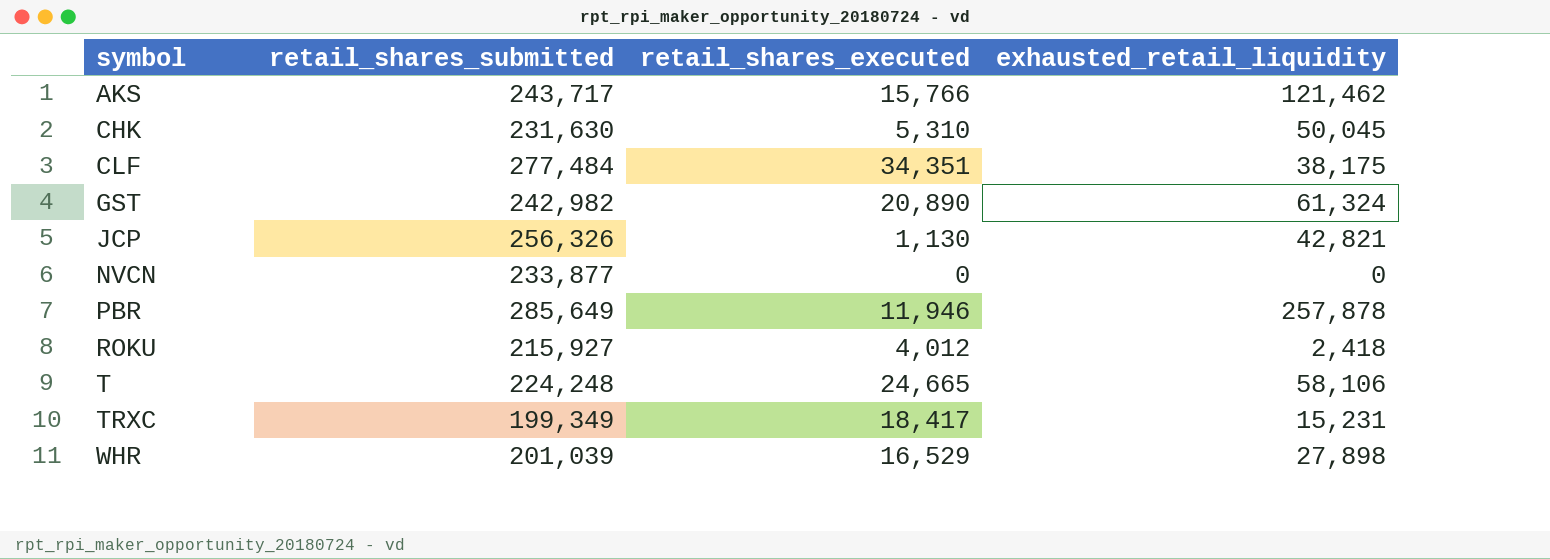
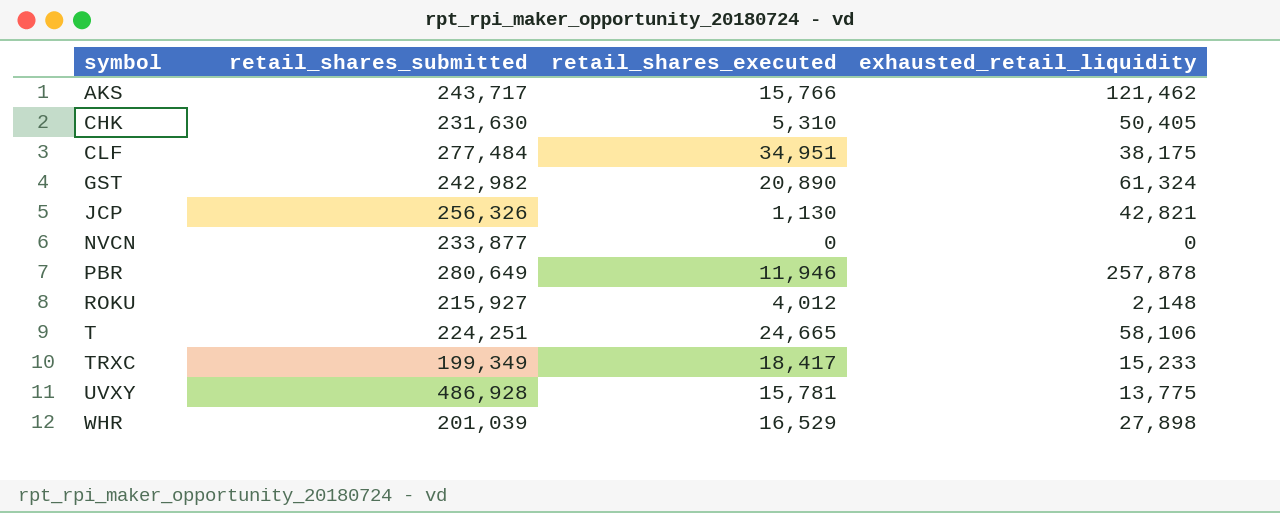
CHK | exhausted_retail_liquidity: 50,045 -> 50,405
CLF | retail_shares_executed: 34,351 -> 34,951
PBR | retail_shares_submitted: 285,649 -> 280,649
ROKU | exhausted_retail_liquidity: 2,418 -> 2,148
T | retail_shares_submitted: 224,248 -> 224,251
TRXC | exhausted_retail_liquidity: 15,231 -> 15,233
row UVXY: none -> 486,928 | 15,781 | 13,775

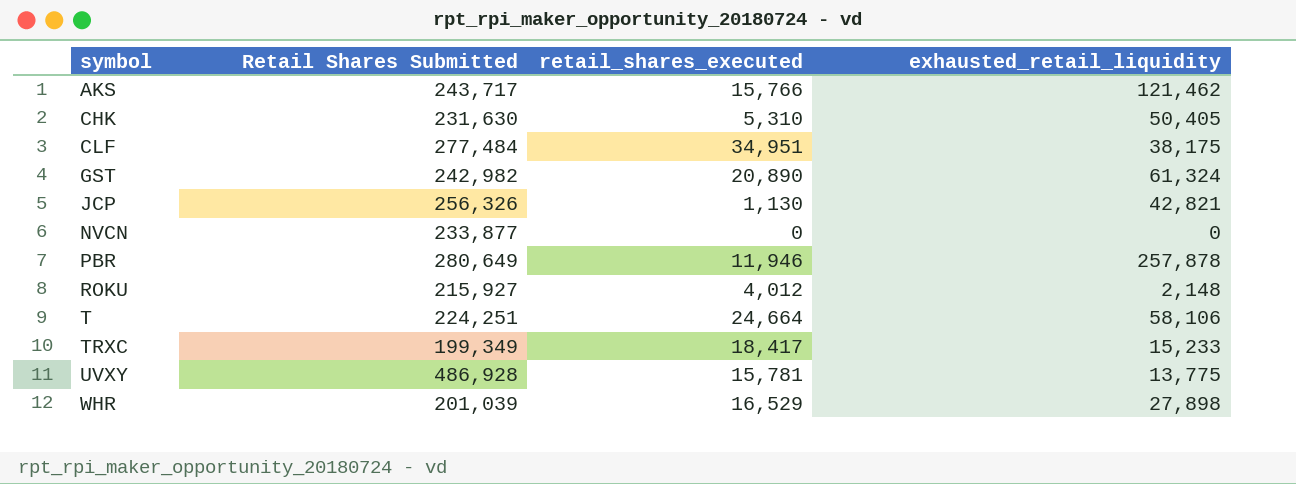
column name: retail_shares_submitted -> Retail Shares Submitted
T | retail_shares_executed: 24,665 -> 24,664

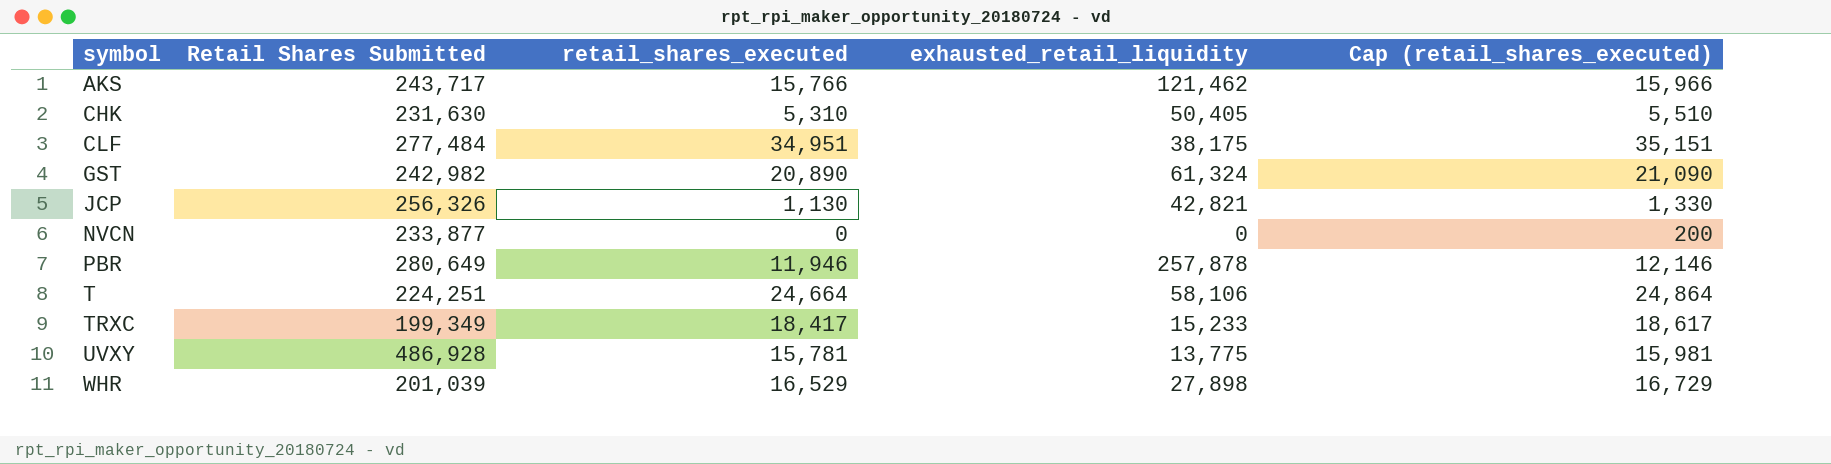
column Cap (retail_shares_executed) | formula: none -> [retail_shares_executed] + 200
row ROKU: 215,927 | 4,012 | 2,148 -> none

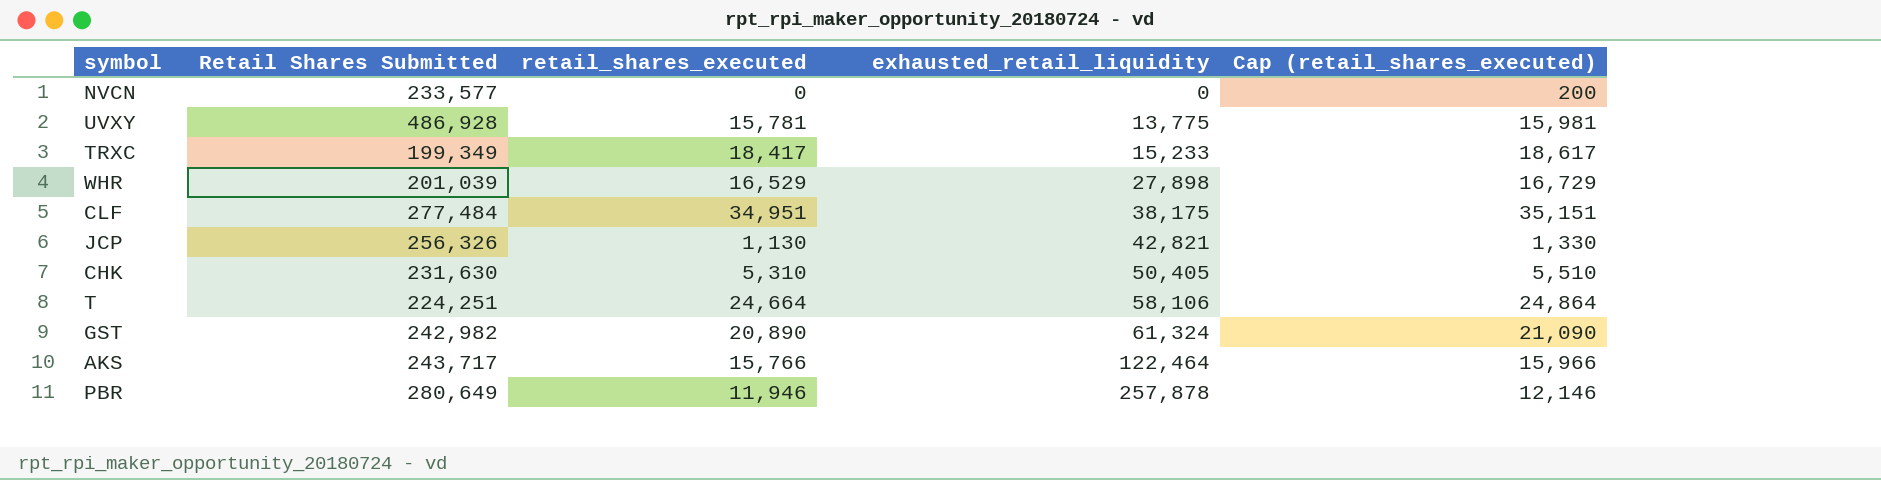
row order: symbol ascending -> exhausted_retail_liquidity ascending
NVCN | Retail Shares Submitted: 233,877 -> 233,577
AKS | exhausted_retail_liquidity: 121,462 -> 122,464

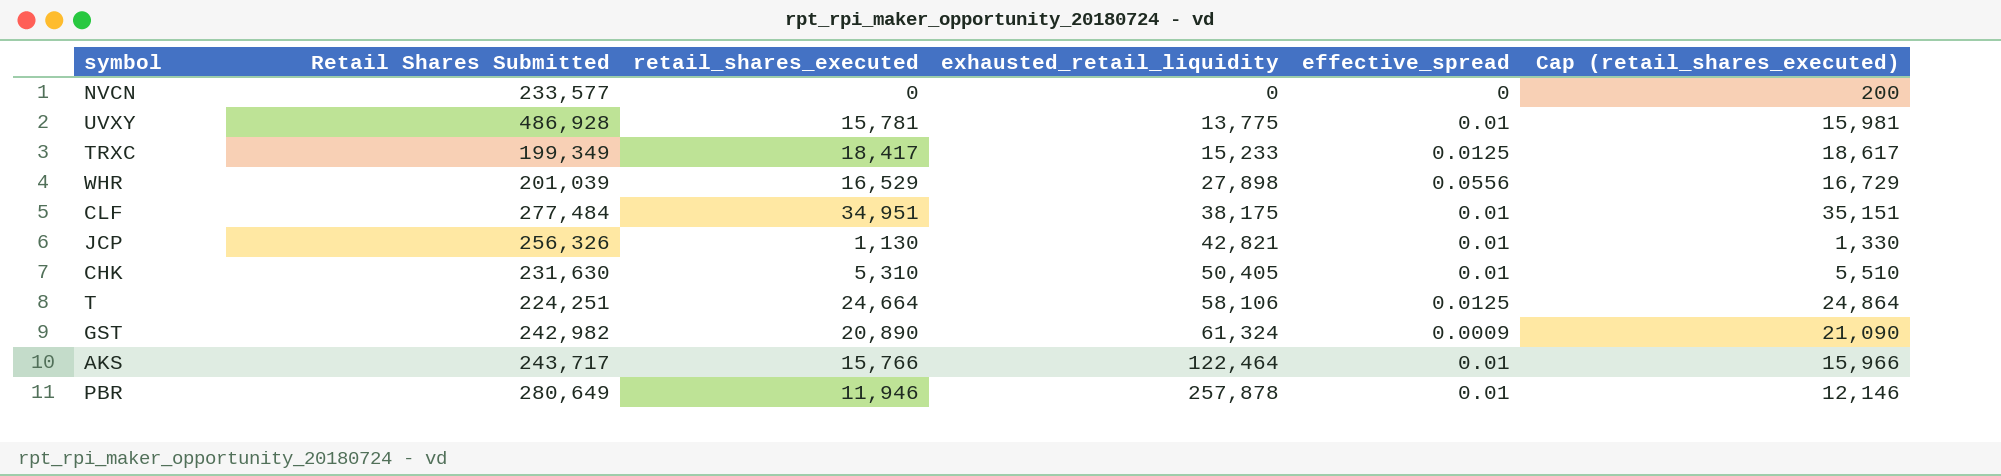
column effective_spread | position: none -> 5

